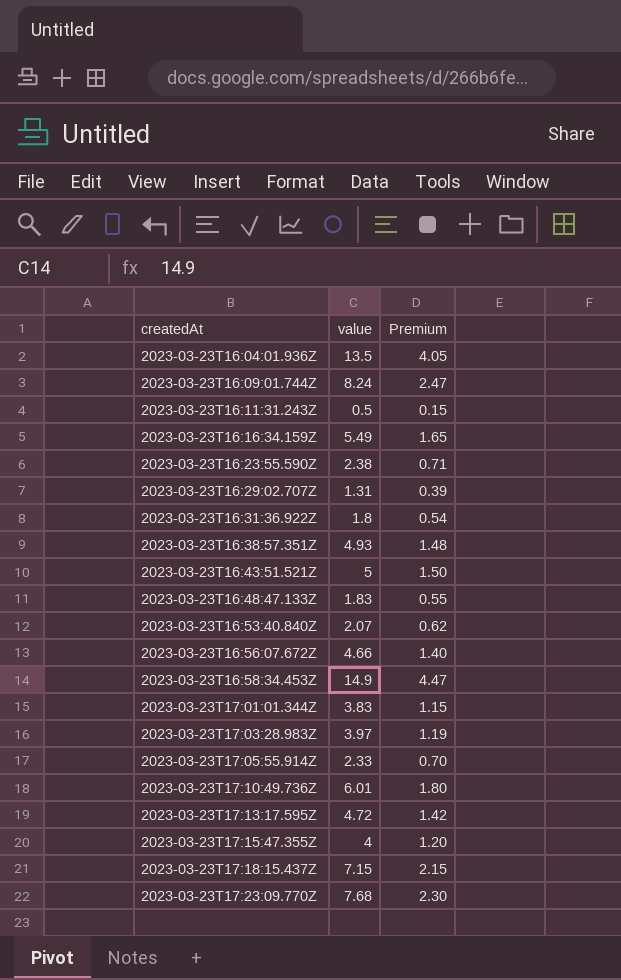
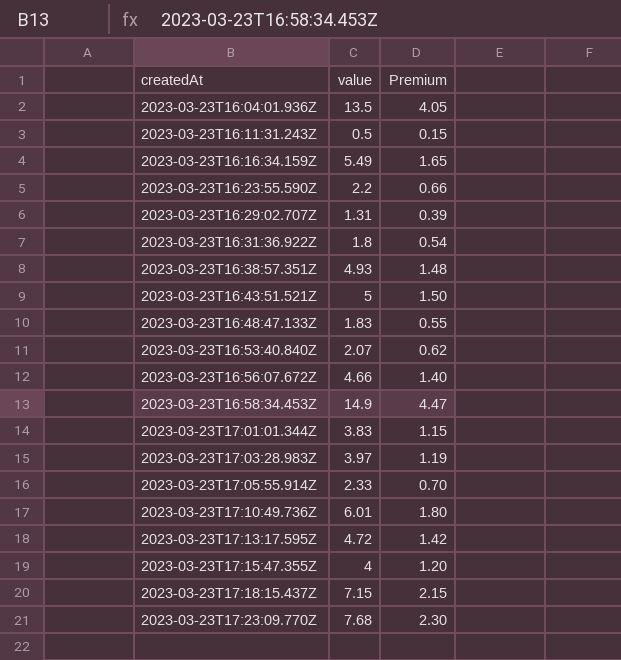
row 2023-03-23T16:09:01.744Z: 8.24 | 2.47 -> none
2023-03-23T16:23:55.590Z | value: 2.38 -> 2.2
2023-03-23T16:23:55.590Z | Premium: 0.71 -> 0.66

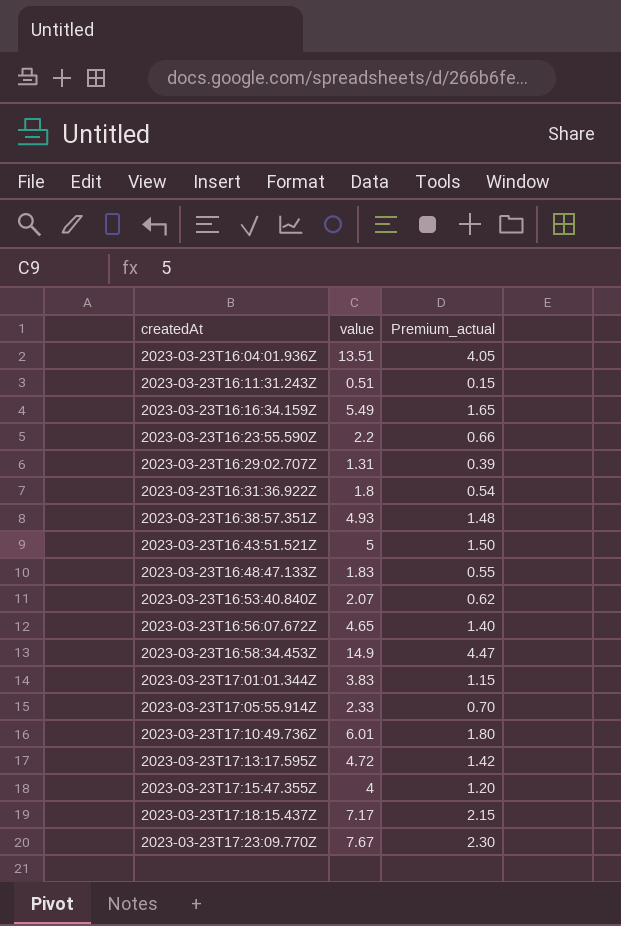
column name: Premium -> Premium_actual
row 2023-03-23T17:03:28.983Z: 3.97 | 1.19 -> none
2023-03-23T16:04:01.936Z | value: 13.5 -> 13.51
2023-03-23T16:11:31.243Z | value: 0.5 -> 0.51
2023-03-23T16:56:07.672Z | value: 4.66 -> 4.65
2023-03-23T17:18:15.437Z | value: 7.15 -> 7.17
2023-03-23T17:23:09.770Z | value: 7.68 -> 7.67

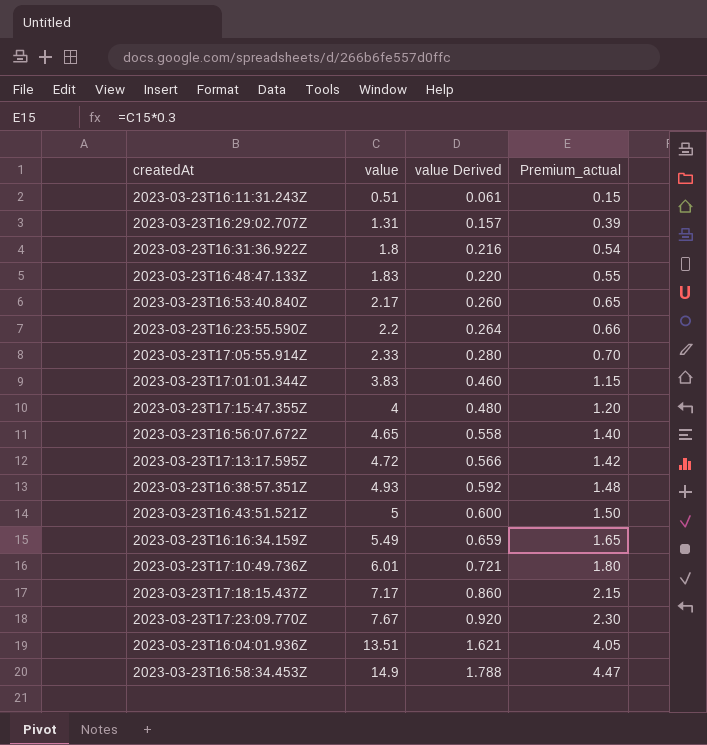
row order: createdAt ascending -> value ascending
column value Derived | formula: none -> [value] * 0.12
2023-03-23T16:53:40.840Z | value: 2.07 -> 2.17
2023-03-23T16:53:40.840Z | Premium_actual: 0.62 -> 0.65

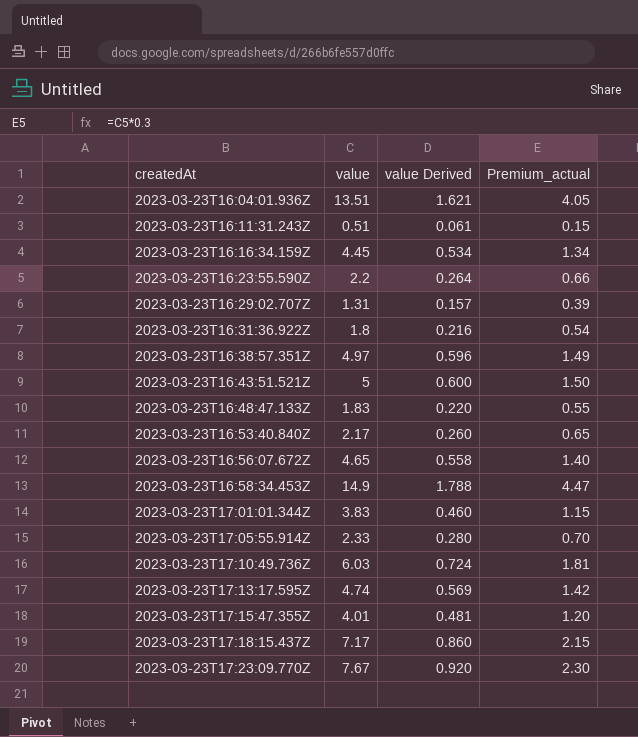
row order: value ascending -> createdAt ascending
2023-03-23T16:16:34.159Z | value: 5.49 -> 4.45
2023-03-23T16:16:34.159Z | value Derived: 0.659 -> 0.534
2023-03-23T16:16:34.159Z | Premium_actual: 1.65 -> 1.34
2023-03-23T16:38:57.351Z | value: 4.93 -> 4.97
2023-03-23T16:38:57.351Z | value Derived: 0.592 -> 0.596
2023-03-23T16:38:57.351Z | Premium_actual: 1.48 -> 1.49
2023-03-23T17:10:49.736Z | value: 6.01 -> 6.03
2023-03-23T17:10:49.736Z | value Derived: 0.721 -> 0.724
2023-03-23T17:10:49.736Z | Premium_actual: 1.80 -> 1.81
2023-03-23T17:13:17.595Z | value: 4.72 -> 4.74
2023-03-23T17:13:17.595Z | value Derived: 0.566 -> 0.569
2023-03-23T17:15:47.355Z | value: 4 -> 4.01
2023-03-23T17:15:47.355Z | value Derived: 0.480 -> 0.481

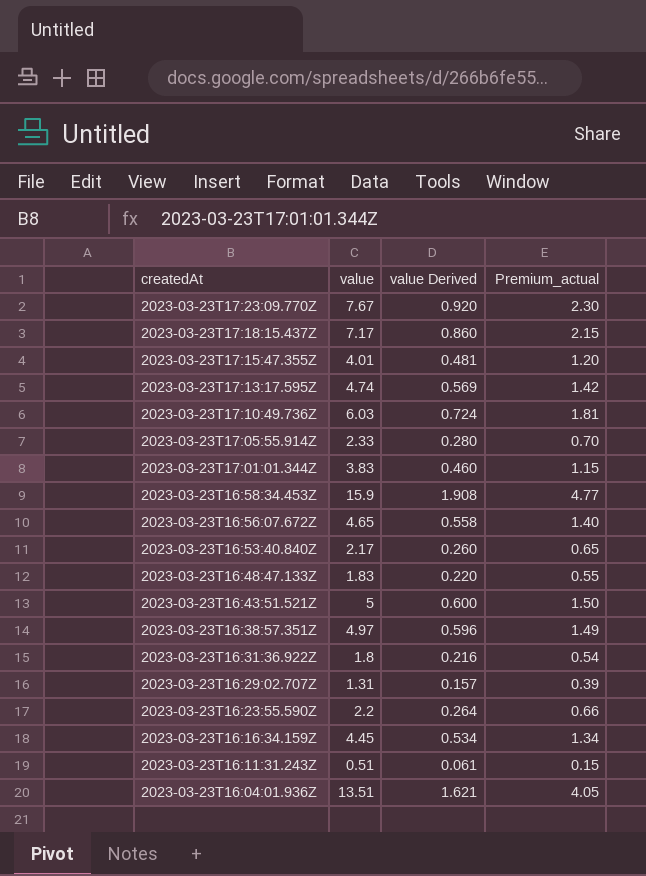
row order: createdAt ascending -> createdAt descending
2023-03-23T16:58:34.453Z | value: 14.9 -> 15.9
2023-03-23T16:58:34.453Z | value Derived: 1.788 -> 1.908
2023-03-23T16:58:34.453Z | Premium_actual: 4.47 -> 4.77

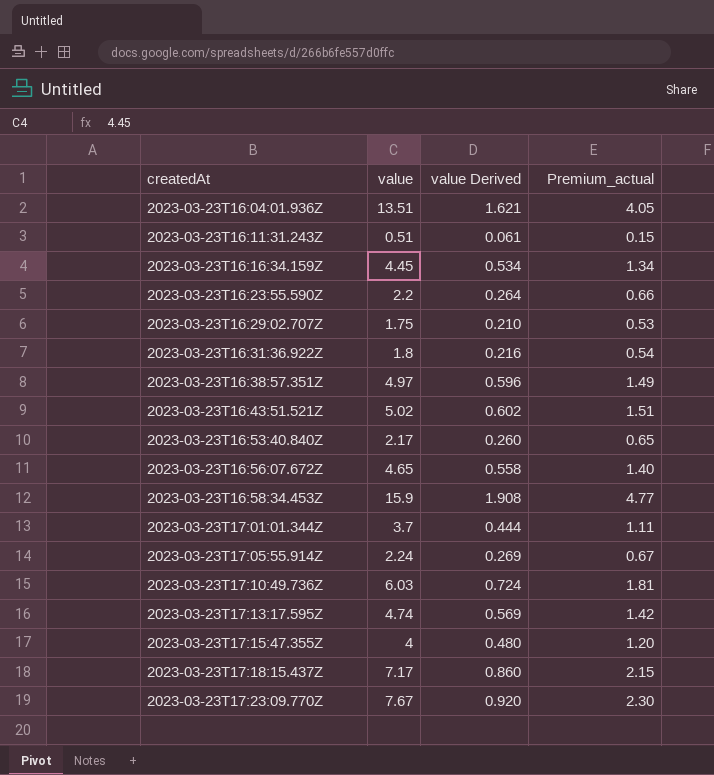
row order: createdAt descending -> createdAt ascending
row 2023-03-23T16:48:47.133Z: 1.83 | 0.220 | 0.55 -> none
2023-03-23T16:29:02.707Z | value: 1.31 -> 1.75
2023-03-23T16:29:02.707Z | value Derived: 0.157 -> 0.210
2023-03-23T16:29:02.707Z | Premium_actual: 0.39 -> 0.53
2023-03-23T16:43:51.521Z | value: 5 -> 5.02
2023-03-23T16:43:51.521Z | value Derived: 0.600 -> 0.602
2023-03-23T16:43:51.521Z | Premium_actual: 1.50 -> 1.51
2023-03-23T17:01:01.344Z | value: 3.83 -> 3.7
2023-03-23T17:01:01.344Z | value Derived: 0.460 -> 0.444
2023-03-23T17:01:01.344Z | Premium_actual: 1.15 -> 1.11
2023-03-23T17:05:55.914Z | value: 2.33 -> 2.24
2023-03-23T17:05:55.914Z | value Derived: 0.280 -> 0.269
2023-03-23T17:05:55.914Z | Premium_actual: 0.70 -> 0.67
2023-03-23T17:15:47.355Z | value: 4.01 -> 4
2023-03-23T17:15:47.355Z | value Derived: 0.481 -> 0.480

